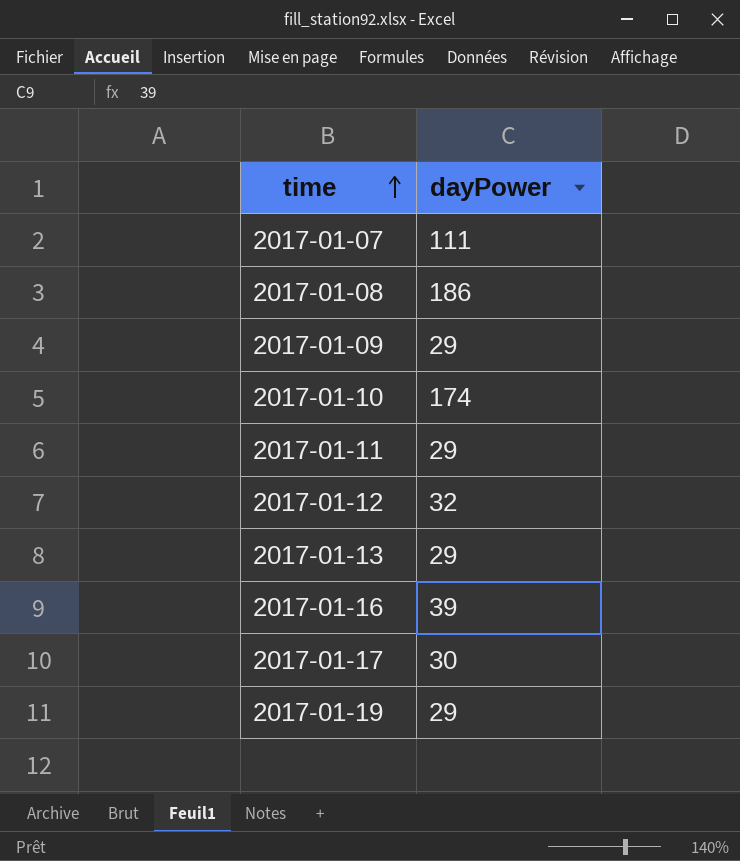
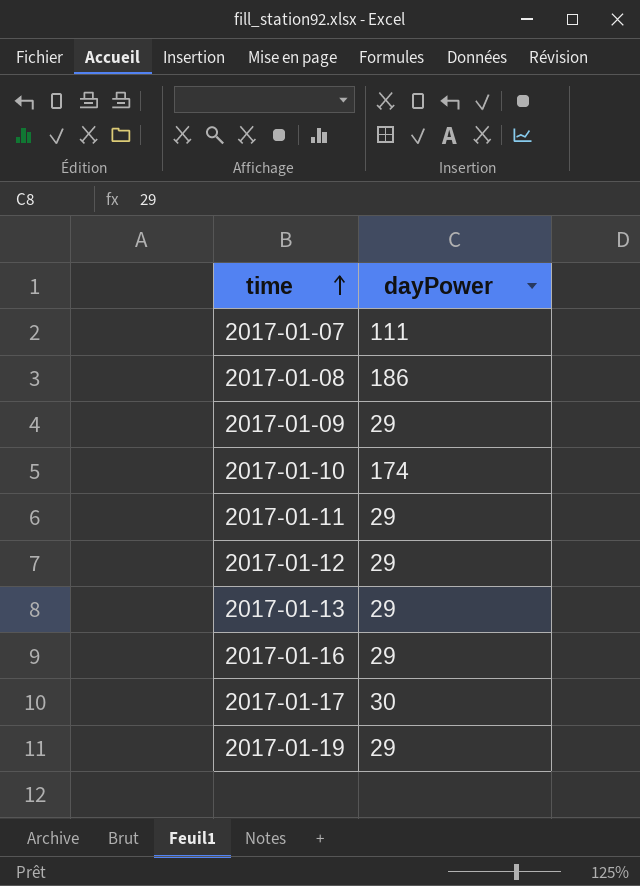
2017-01-12 | dayPower: 32 -> 29
2017-01-16 | dayPower: 39 -> 29

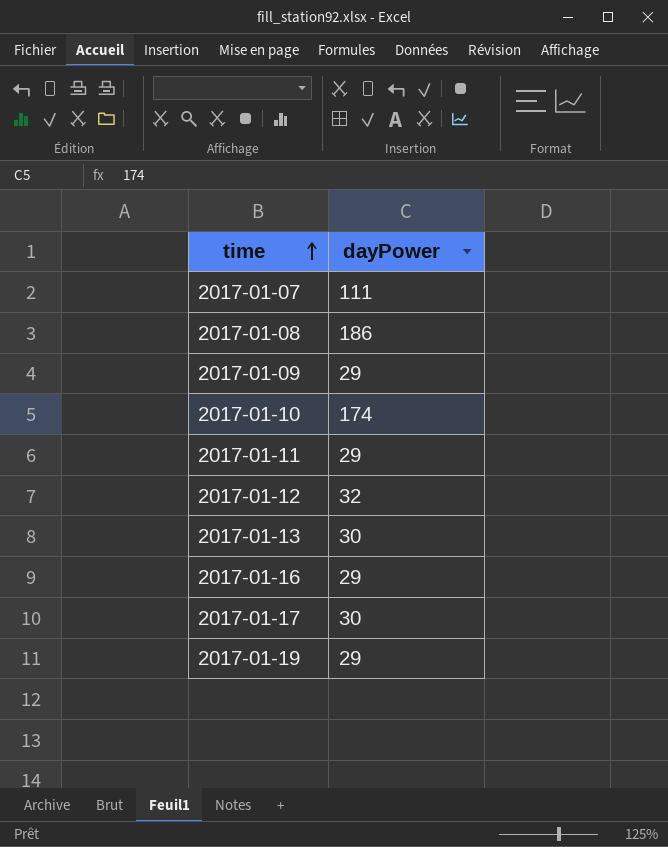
2017-01-12 | dayPower: 29 -> 32
2017-01-13 | dayPower: 29 -> 30

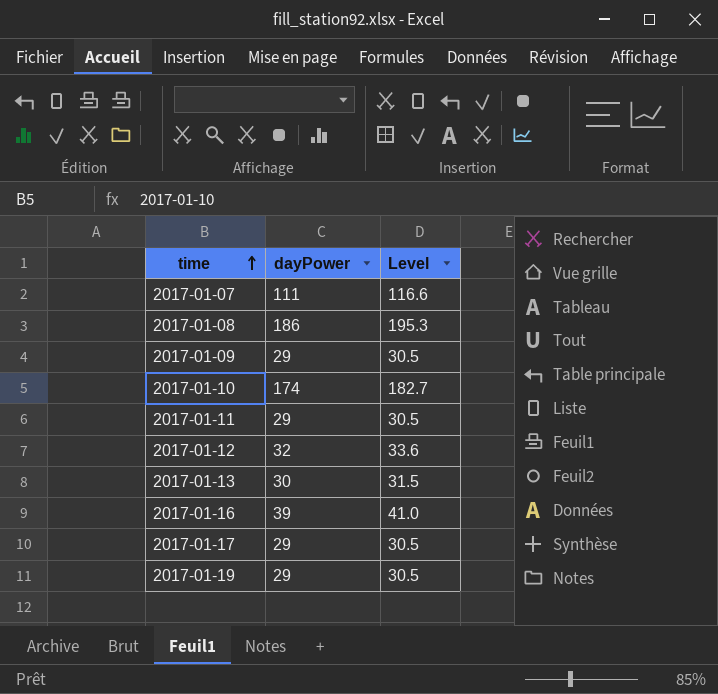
column Level | formula: none -> [dayPower] * 1.05
2017-01-16 | dayPower: 29 -> 39
2017-01-17 | dayPower: 30 -> 29

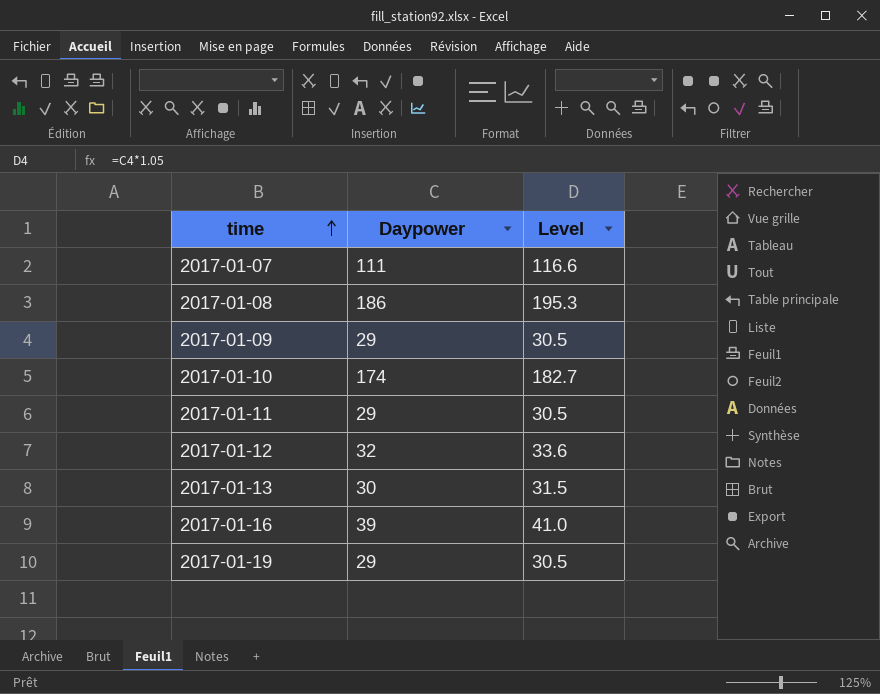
column name: dayPower -> Daypower
row 2017-01-17: 29 | 30.5 -> none

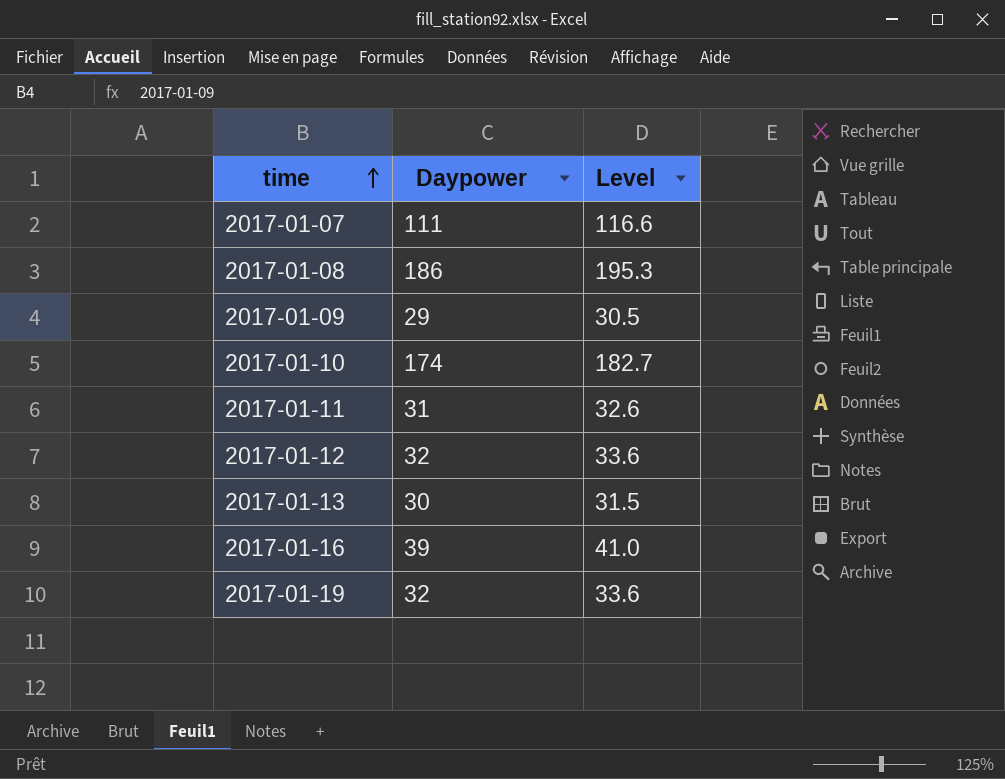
2017-01-11 | Daypower: 29 -> 31
2017-01-11 | Level: 30.5 -> 32.6
2017-01-19 | Daypower: 29 -> 32
2017-01-19 | Level: 30.5 -> 33.6

